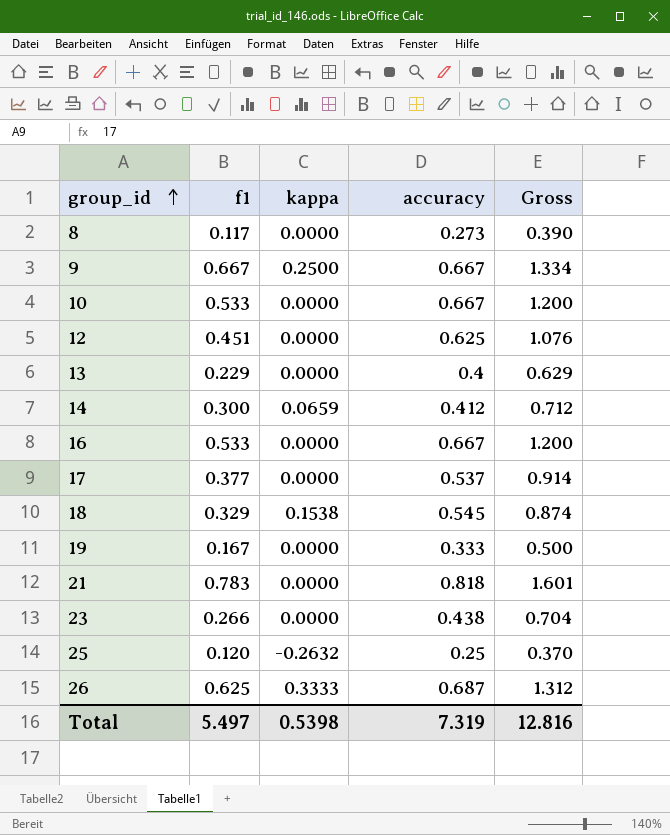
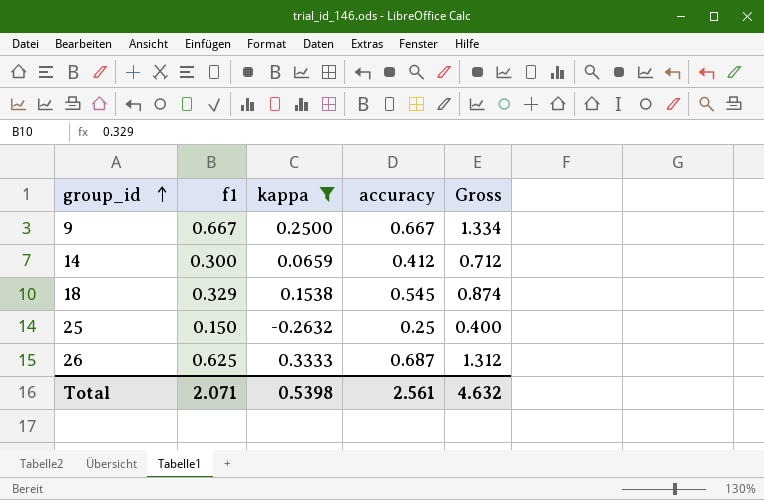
filter: none -> kappa != 0.0000
25 | f1: 0.120 -> 0.150
25 | Gross: 0.370 -> 0.400
Total | f1: 5.497 -> 2.071
Total | accuracy: 7.319 -> 2.561
Total | Gross: 12.816 -> 4.632

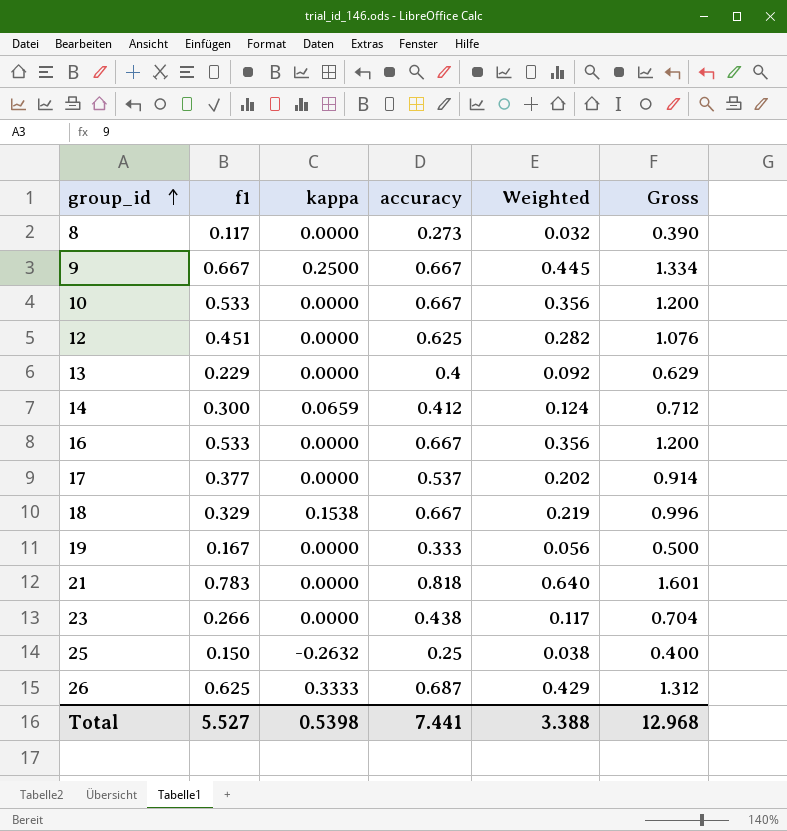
filter: kappa != 0.0000 -> none
column Weighted | formula: none -> [f1] * [accuracy]
18 | accuracy: 0.545 -> 0.667
18 | Gross: 0.874 -> 0.996
Total | f1: 2.071 -> 5.527
Total | accuracy: 2.561 -> 7.441
Total | Gross: 4.632 -> 12.968

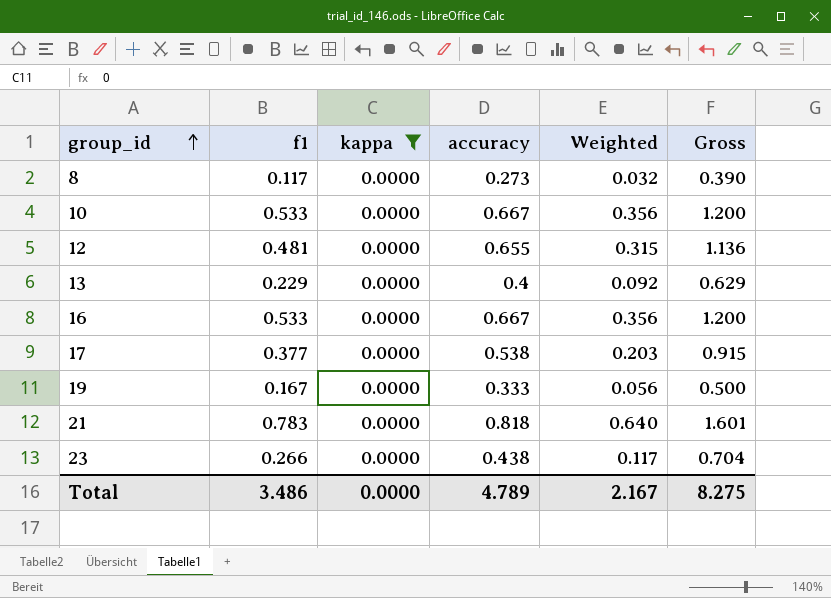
filter: none -> kappa = 0.0000
12 | f1: 0.451 -> 0.481
12 | accuracy: 0.625 -> 0.655
12 | Weighted: 0.282 -> 0.315
12 | Gross: 1.076 -> 1.136
17 | accuracy: 0.537 -> 0.538
17 | Weighted: 0.202 -> 0.203
17 | Gross: 0.914 -> 0.915
Total | f1: 5.527 -> 3.486
Total | kappa: 0.5398 -> 0.0000
Total | accuracy: 7.441 -> 4.789
Total | Weighted: 3.388 -> 2.167
Total | Gross: 12.968 -> 8.275

